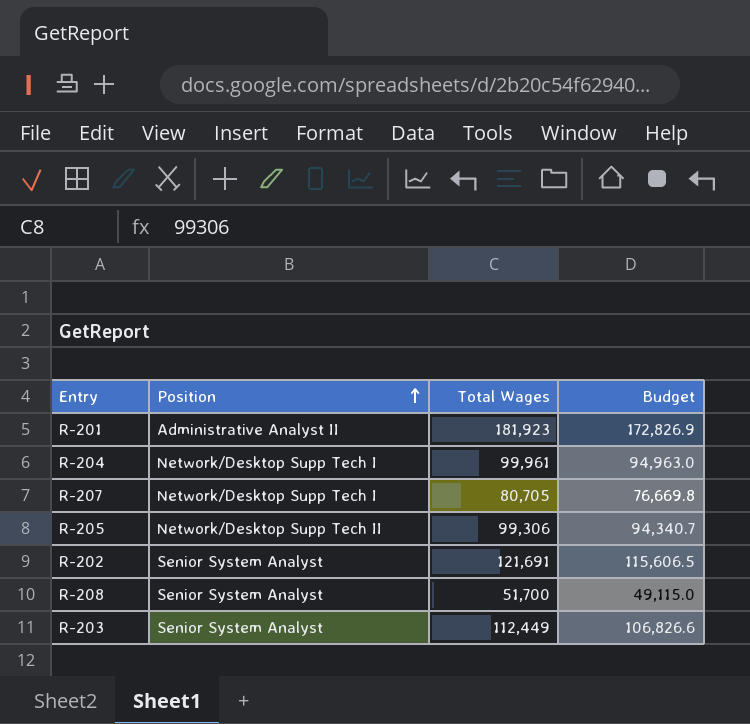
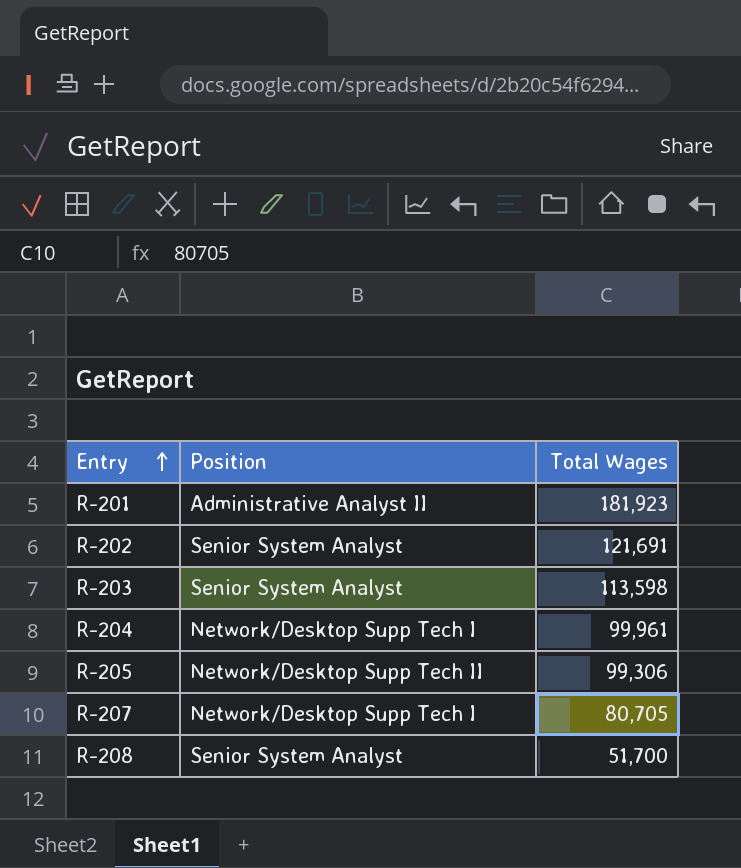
row order: Position ascending -> Entry ascending
column Budget | formula: [Total Wages] * 0.95 -> none
R-203 | Total Wages: 112,449 -> 113,598

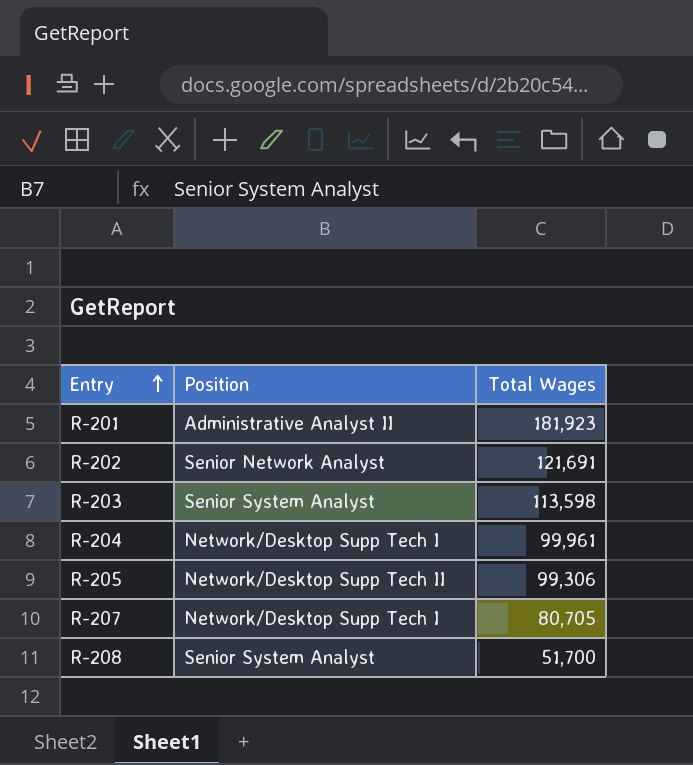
R-202 | Position: Senior System Analyst -> Senior Network Analyst

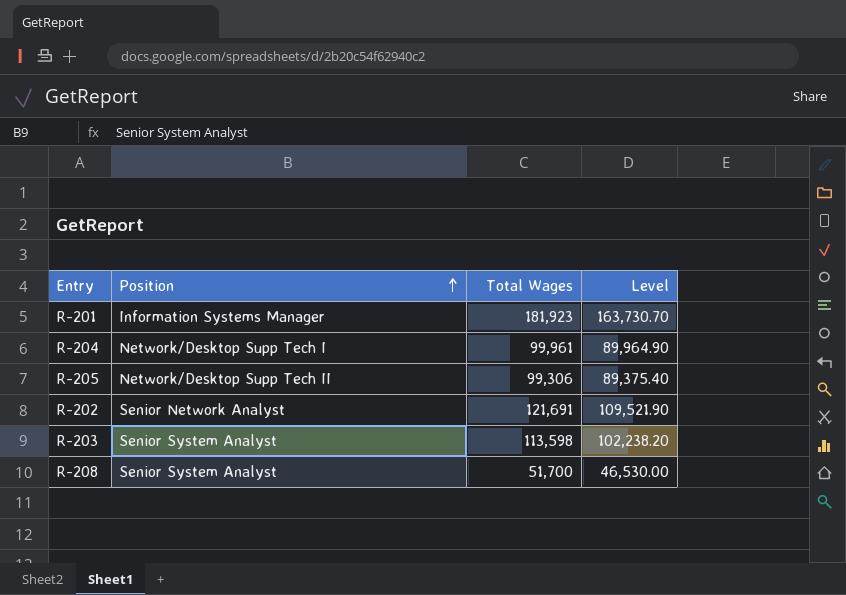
row order: Entry ascending -> Position ascending
column Level | formula: none -> [Total Wages] * 0.9
row R-207: Network/Desktop Supp Tech I | 80,705 -> none
R-201 | Position: Administrative Analyst II -> Information Systems Manager

